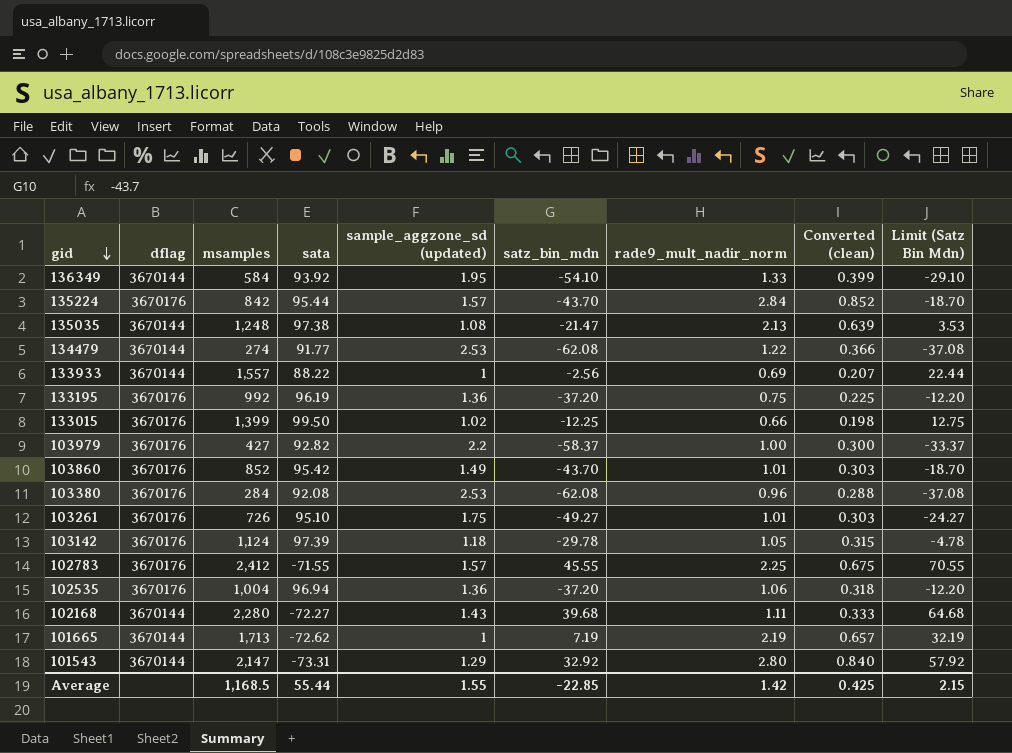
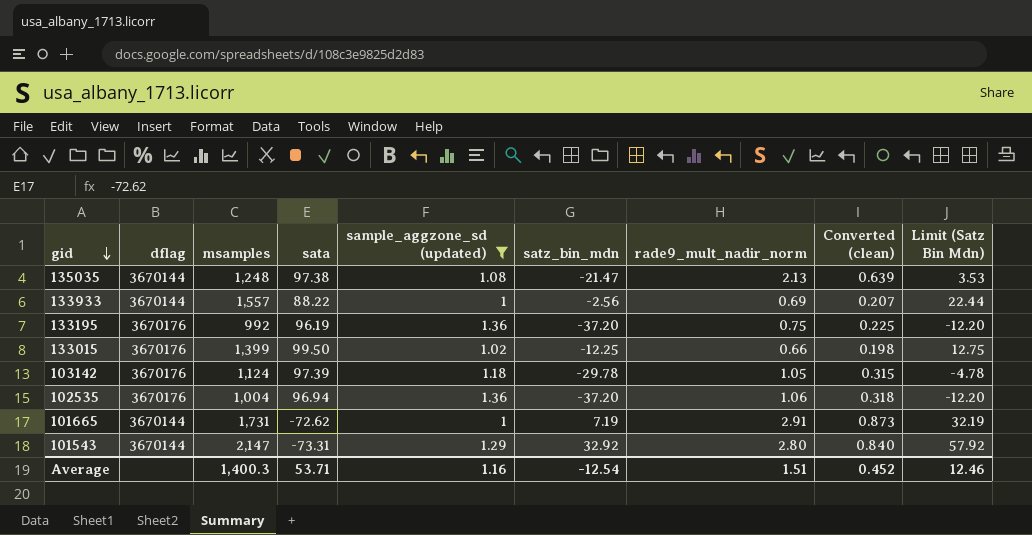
filter: none -> sample_aggzone_sd (updated) <= 1.36
101665 | msamples: 1,713 -> 1,731
101665 | rade9_mult_nadir_norm: 2.19 -> 2.91
101665 | Converted (clean): 0.657 -> 0.873
Average | msamples: 1,168.5 -> 1,400.3
Average | sata: 55.44 -> 53.71
Average | sample_aggzone_sd (updated): 1.55 -> 1.16
Average | satz_bin_mdn: -22.85 -> -12.54
Average | rade9_mult_nadir_norm: 1.42 -> 1.51
Average | Converted (clean): 0.425 -> 0.452
Average | Limit (Satz Bin Mdn): 2.15 -> 12.46

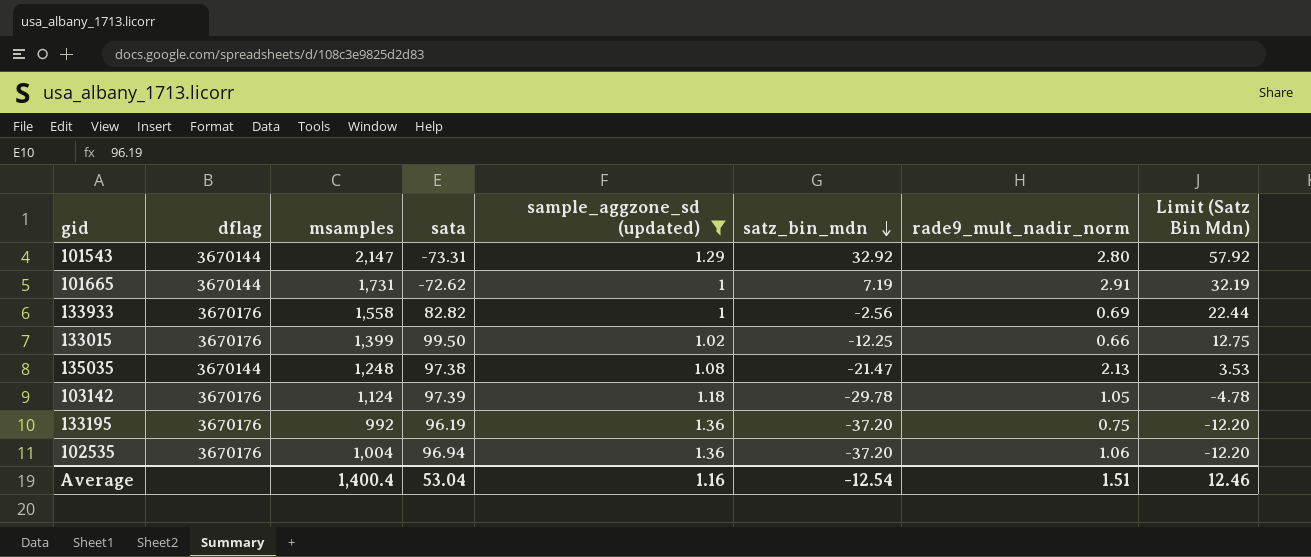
row order: gid descending -> satz_bin_mdn descending
column Converted (clean) | formula: [rade9_mult_nadir_norm] * 0.3 -> none
133933 | dflag: 3670144 -> 3670176
133933 | msamples: 1,557 -> 1,558
133933 | sata: 88.22 -> 82.82
Average | msamples: 1,400.3 -> 1,400.4
Average | sata: 53.71 -> 53.04

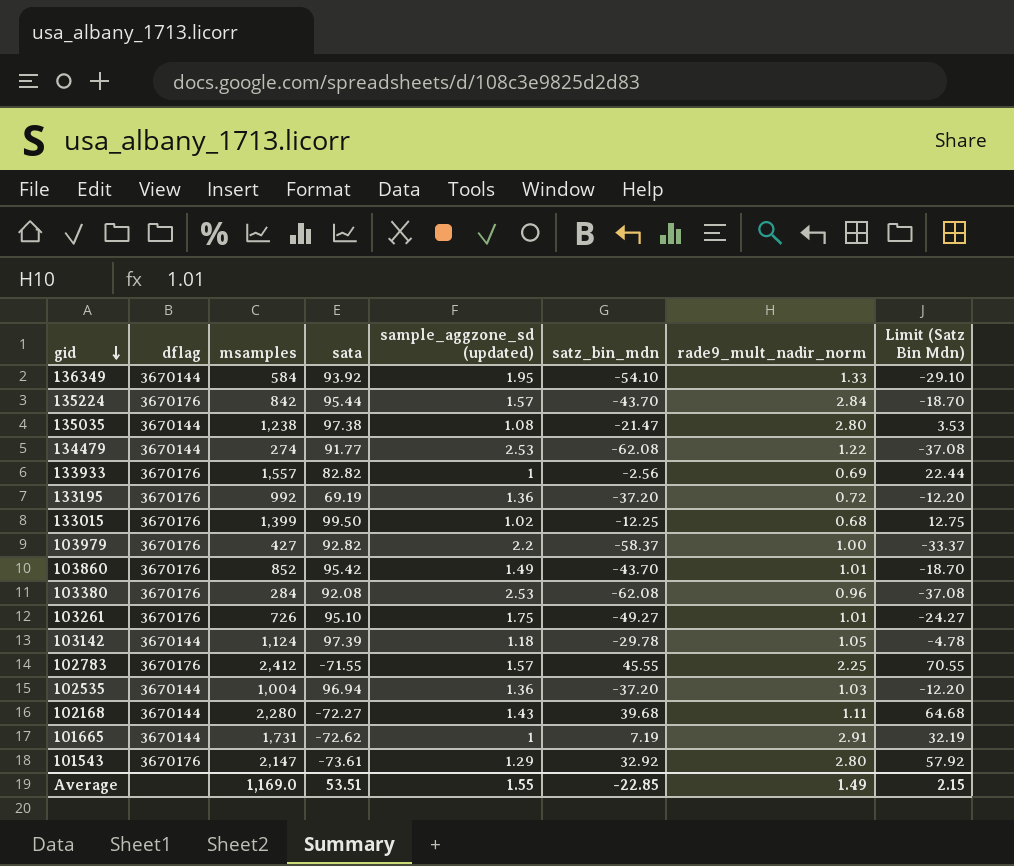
filter: sample_aggzone_sd (updated) <= 1.36 -> none
row order: satz_bin_mdn descending -> gid descending
135035 | msamples: 1,248 -> 1,238
135035 | rade9_mult_nadir_norm: 2.13 -> 2.80
133933 | msamples: 1,558 -> 1,557
133195 | sata: 96.19 -> 69.19
133195 | rade9_mult_nadir_norm: 0.75 -> 0.72
133015 | rade9_mult_nadir_norm: 0.66 -> 0.68
103142 | dflag: 3670176 -> 3670144
102535 | dflag: 3670176 -> 3670144
102535 | rade9_mult_nadir_norm: 1.06 -> 1.03
101543 | dflag: 3670144 -> 3670176
101543 | sata: -73.31 -> -73.61
Average | msamples: 1,400.4 -> 1,169.0
Average | sata: 53.04 -> 53.51
Average | sample_aggzone_sd (updated): 1.16 -> 1.55
Average | satz_bin_mdn: -12.54 -> -22.85
Average | rade9_mult_nadir_norm: 1.51 -> 1.49
Average | Limit (Satz Bin Mdn): 12.46 -> 2.15

